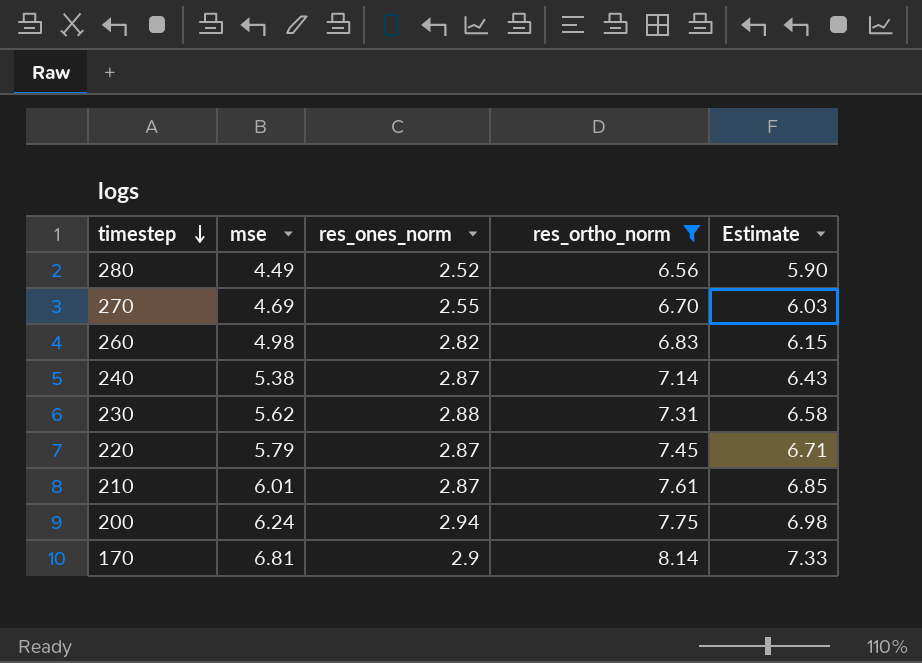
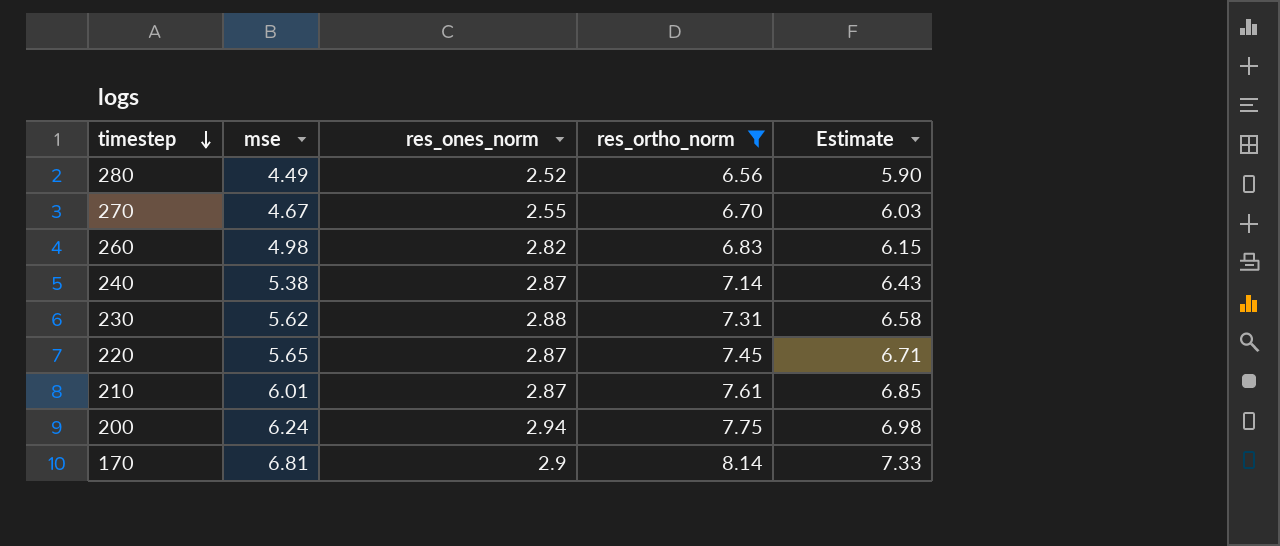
270 | mse: 4.69 -> 4.67
220 | mse: 5.79 -> 5.65

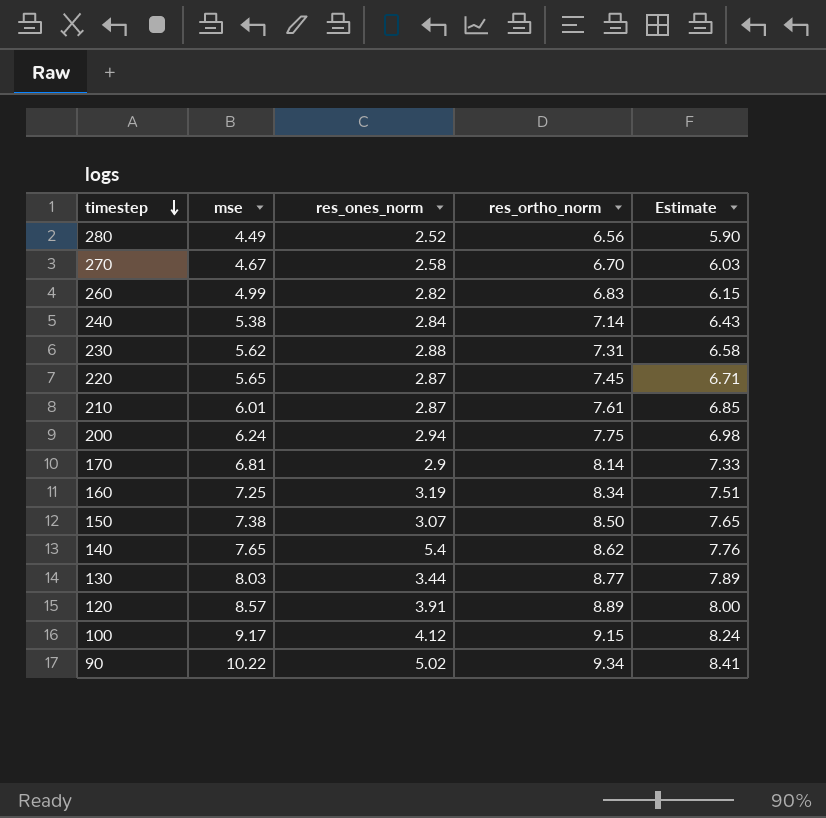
filter: res_ortho_norm <= 8.14 -> none
270 | res_ones_norm: 2.55 -> 2.58
260 | mse: 4.98 -> 4.99
240 | res_ones_norm: 2.87 -> 2.84

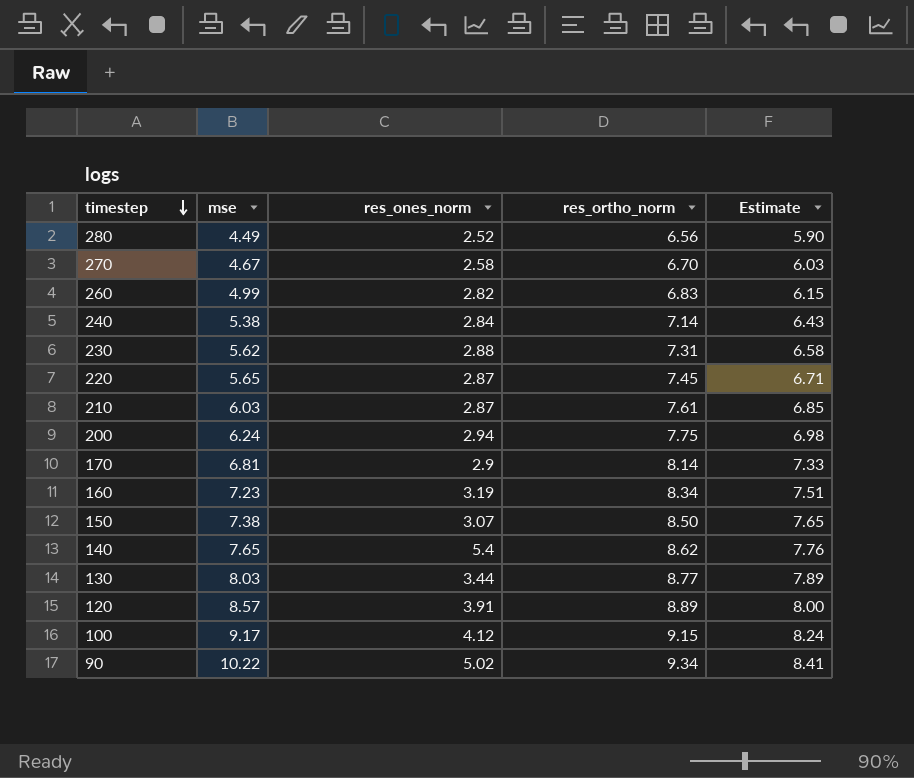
210 | mse: 6.01 -> 6.03
160 | mse: 7.25 -> 7.23

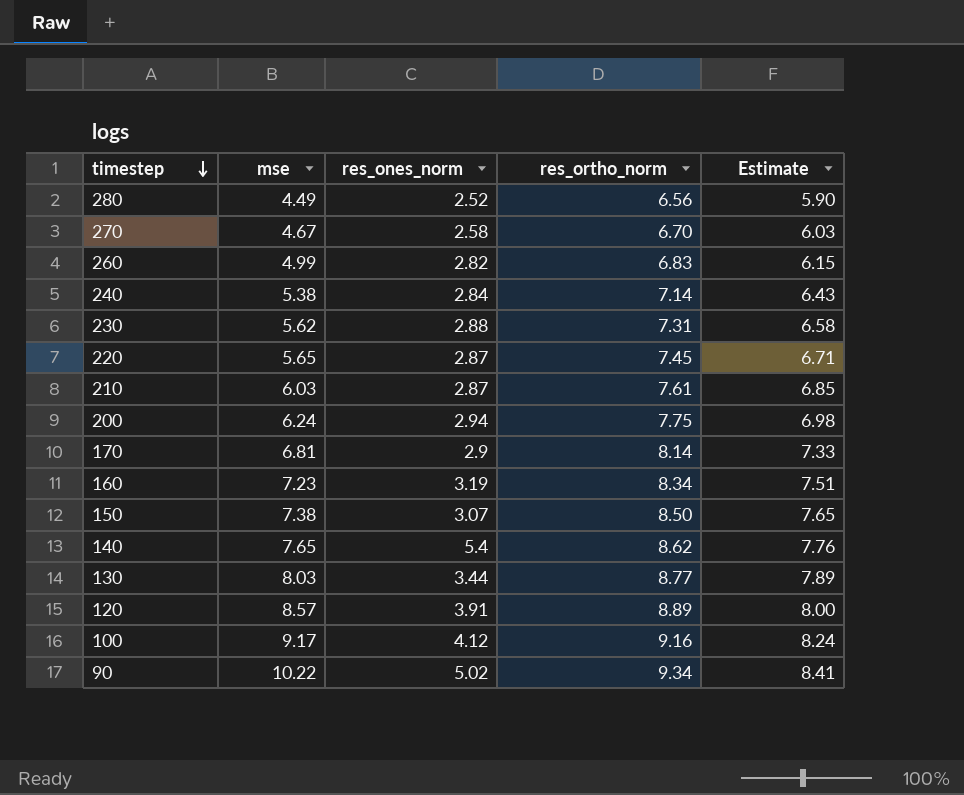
100 | res_ortho_norm: 9.15 -> 9.16

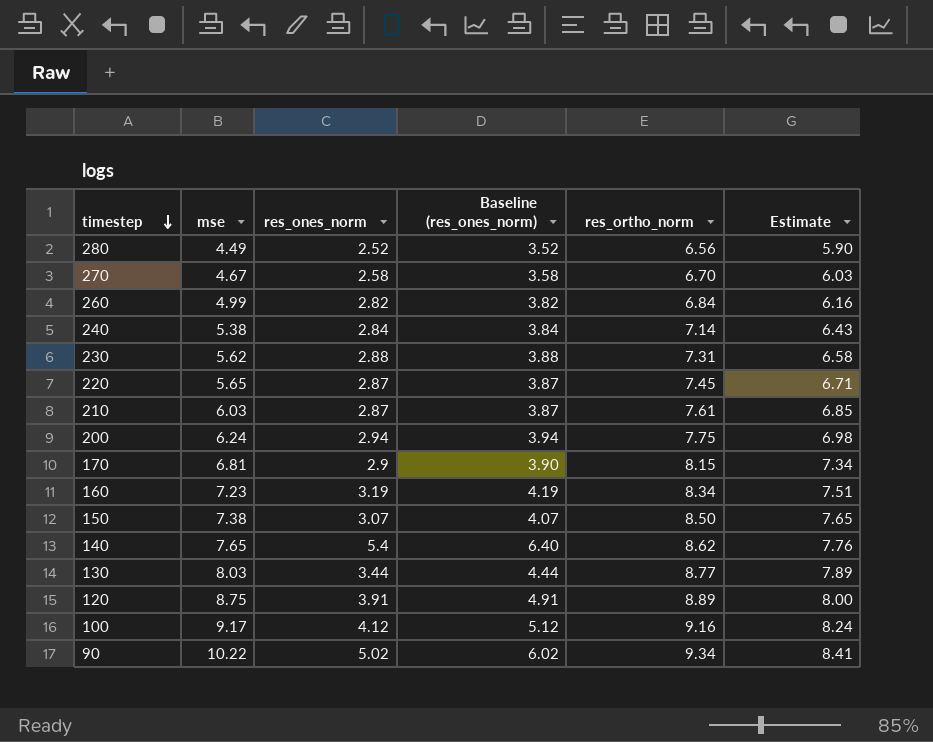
column Baseline (res_ones_norm) | formula: none -> [res_ones_norm] + 1
260 | res_ortho_norm: 6.83 -> 6.84
260 | Estimate: 6.15 -> 6.16
170 | res_ortho_norm: 8.14 -> 8.15
170 | Estimate: 7.33 -> 7.34
120 | mse: 8.57 -> 8.75

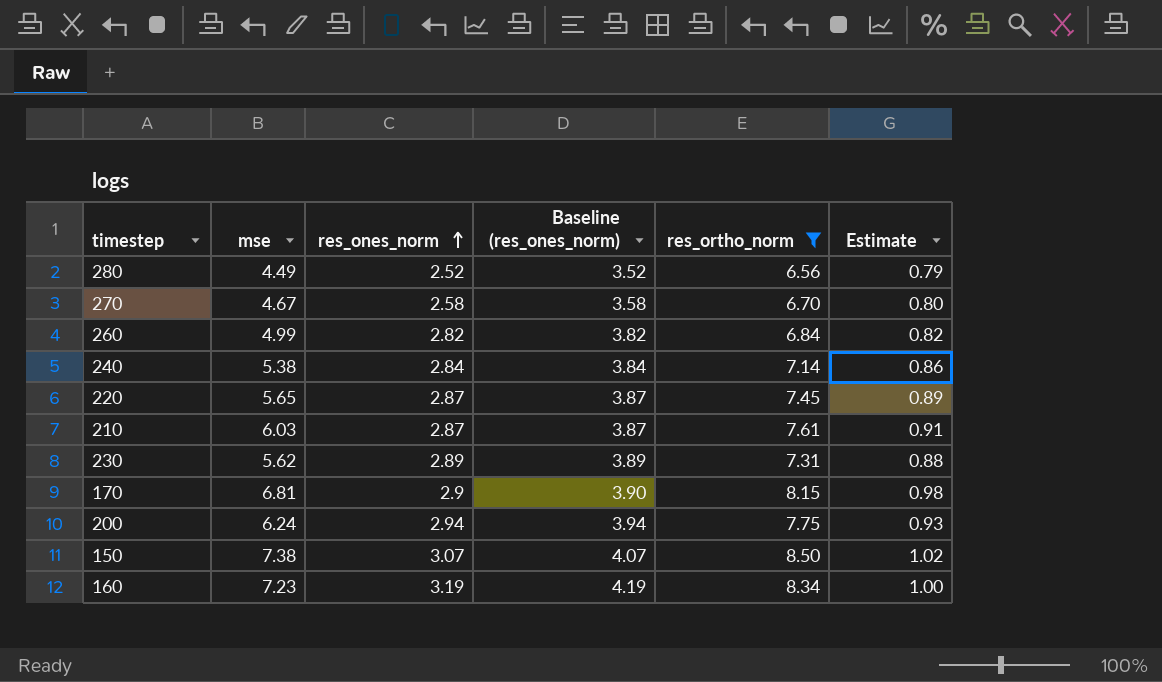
filter: none -> res_ortho_norm <= 8.50
row order: timestep descending -> res_ones_norm ascending
column Estimate | formula: [res_ortho_norm] * 0.9 -> [res_ortho_norm] * 0.12
230 | res_ones_norm: 2.88 -> 2.89
230 | Baseline (res_ones_norm): 3.88 -> 3.89

